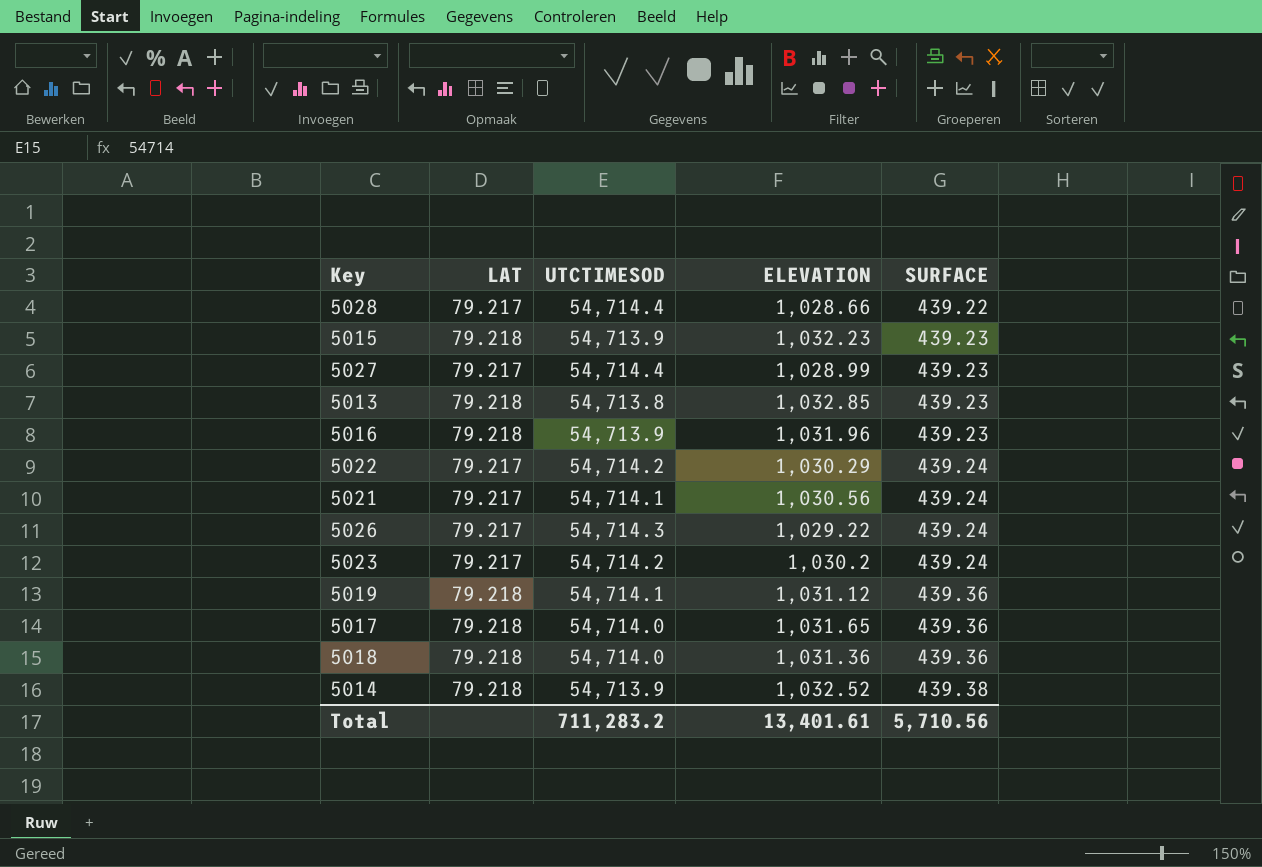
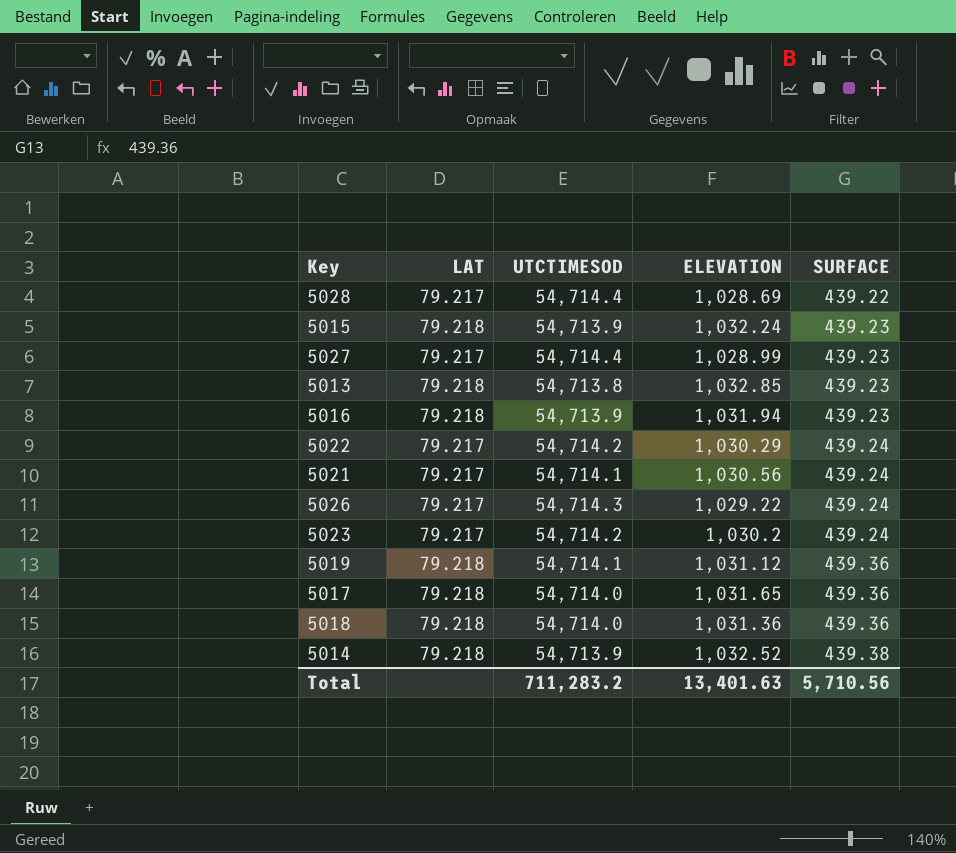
5028 | ELEVATION: 1,028.66 -> 1,028.69
5015 | ELEVATION: 1,032.23 -> 1,032.24
5016 | ELEVATION: 1,031.96 -> 1,031.94
Total | ELEVATION: 13,401.61 -> 13,401.63

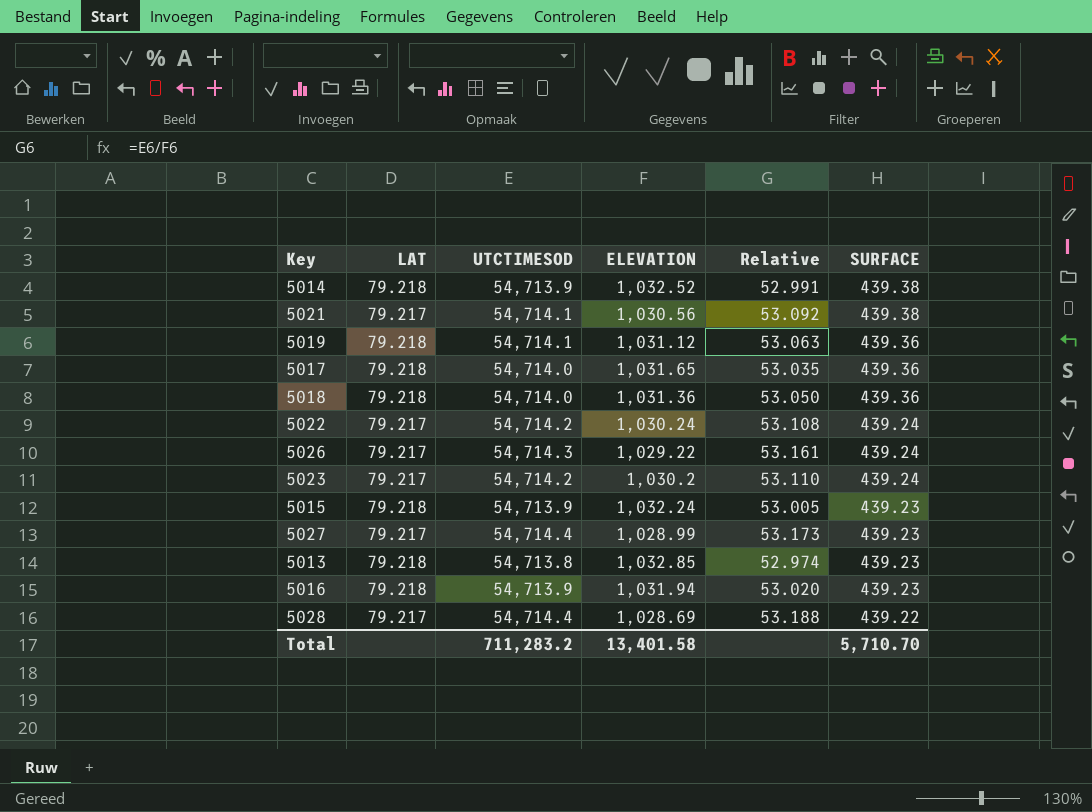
row order: SURFACE ascending -> SURFACE descending
column Relative | formula: none -> [UTCTIMESOD] / [ELEVATION]
5021 | SURFACE: 439.24 -> 439.38
5022 | ELEVATION: 1,030.29 -> 1,030.24
Total | ELEVATION: 13,401.63 -> 13,401.58
Total | SURFACE: 5,710.56 -> 5,710.70

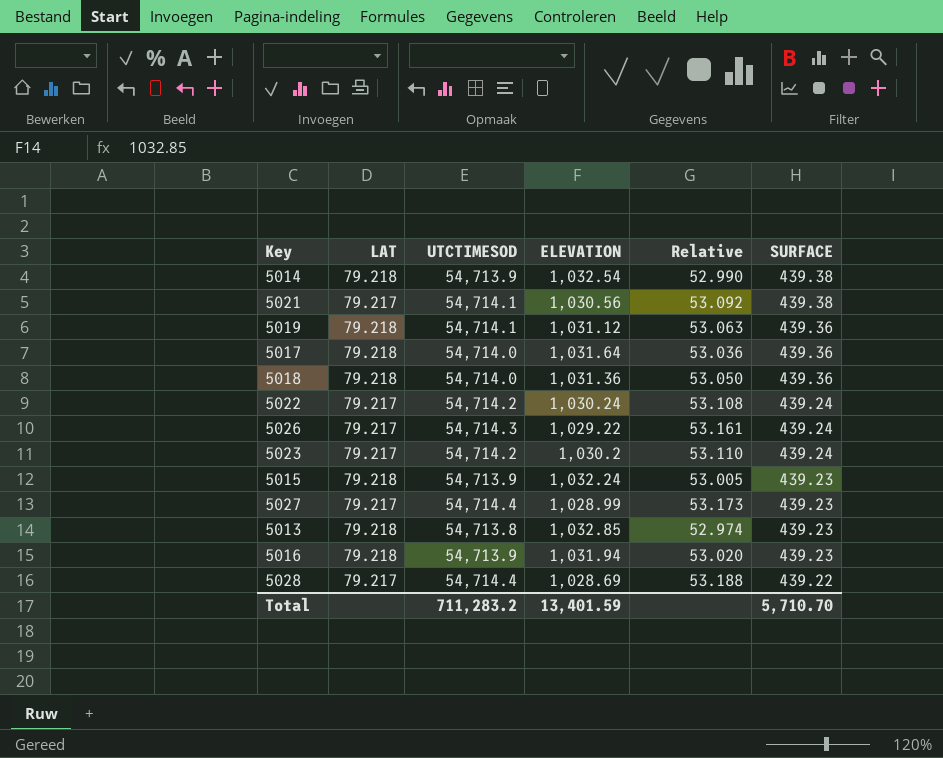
5014 | ELEVATION: 1,032.52 -> 1,032.54
5014 | Relative: 52.991 -> 52.990
5017 | ELEVATION: 1,031.65 -> 1,031.64
5017 | Relative: 53.035 -> 53.036
Total | ELEVATION: 13,401.58 -> 13,401.59

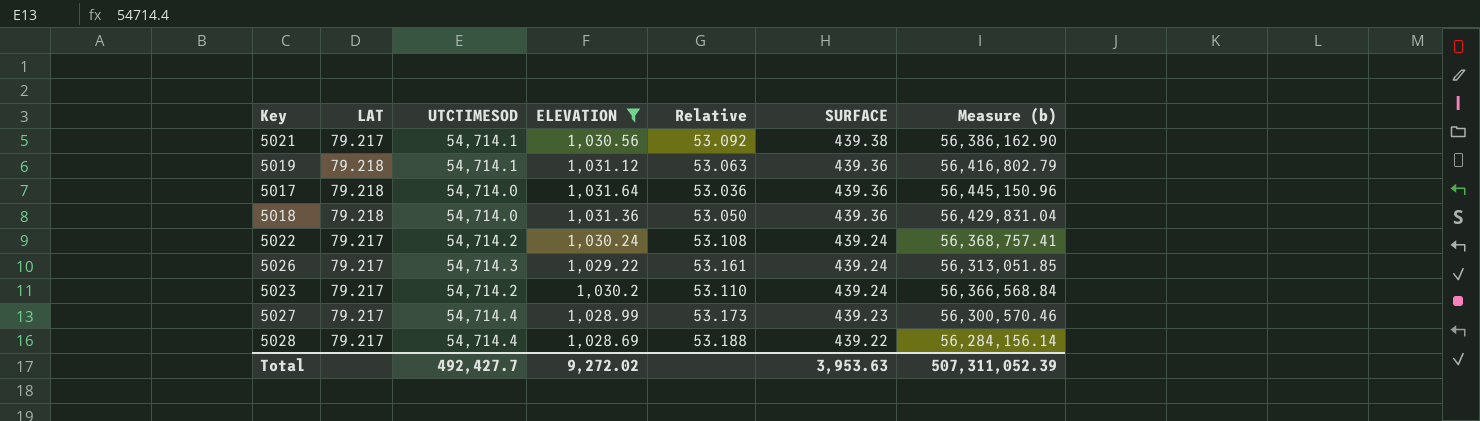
filter: none -> ELEVATION <= 1,031.64
column Measure (b) | formula: none -> [UTCTIMESOD] * [ELEVATION]
Total | UTCTIMESOD: 711,283.2 -> 492,427.7
Total | ELEVATION: 13,401.59 -> 9,272.02
Total | SURFACE: 5,710.70 -> 3,953.63

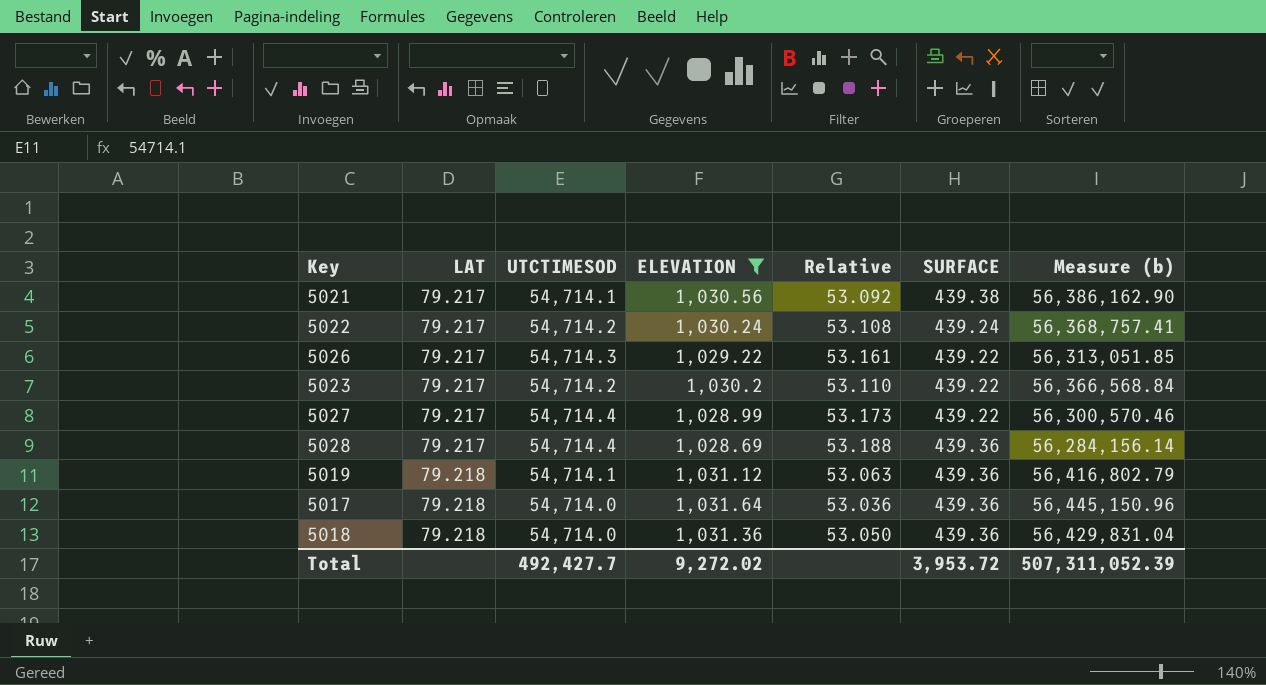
row order: SURFACE descending -> LAT ascending
5026 | SURFACE: 439.24 -> 439.22
5023 | SURFACE: 439.24 -> 439.22
5027 | SURFACE: 439.23 -> 439.22
5028 | SURFACE: 439.22 -> 439.36
Total | SURFACE: 3,953.63 -> 3,953.72

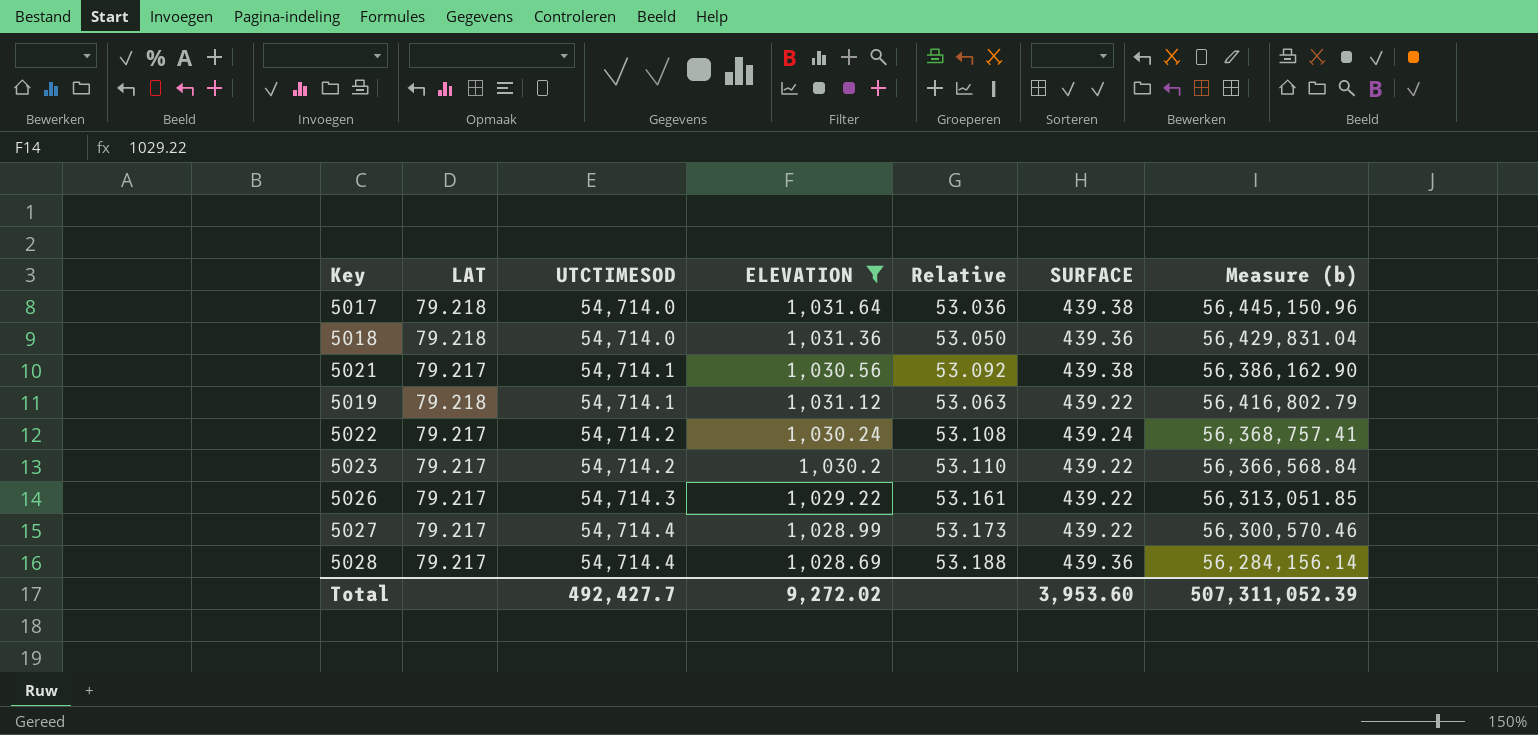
row order: LAT ascending -> UTCTIMESOD ascending
5017 | SURFACE: 439.36 -> 439.38
5019 | SURFACE: 439.36 -> 439.22
Total | SURFACE: 3,953.72 -> 3,953.60

